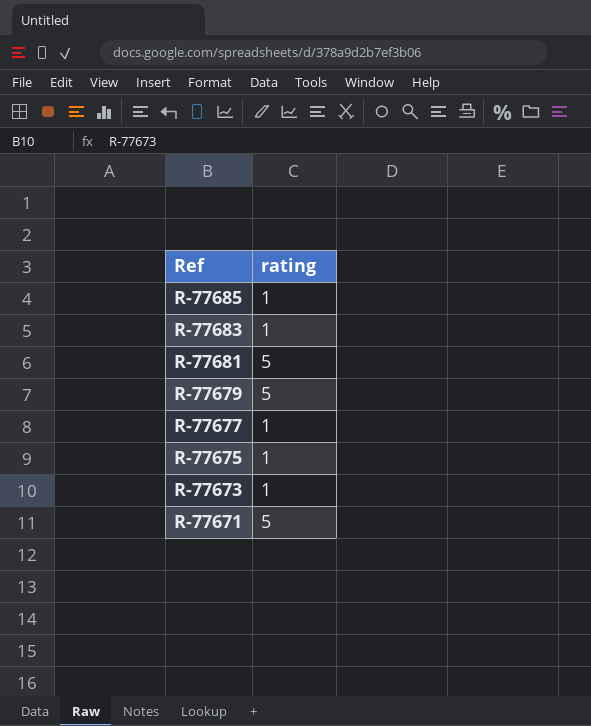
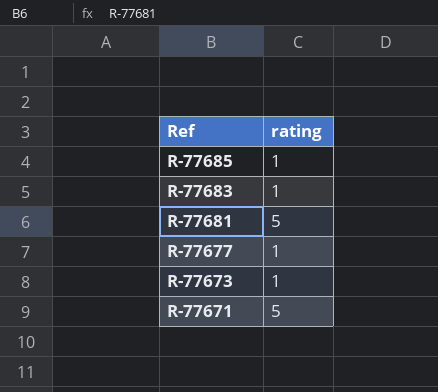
row R-77679: 5 -> none
row R-77675: 1 -> none

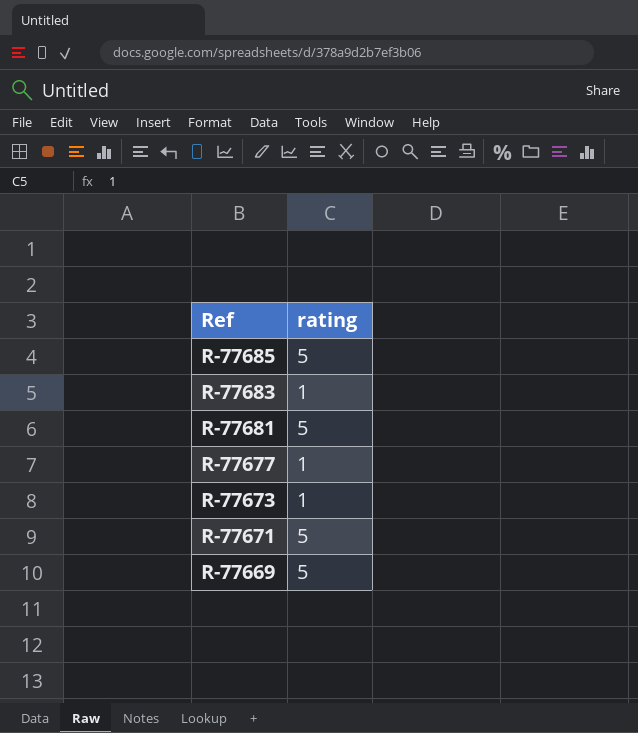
R-77685 | rating: 1 -> 5
row R-77669: none -> 5

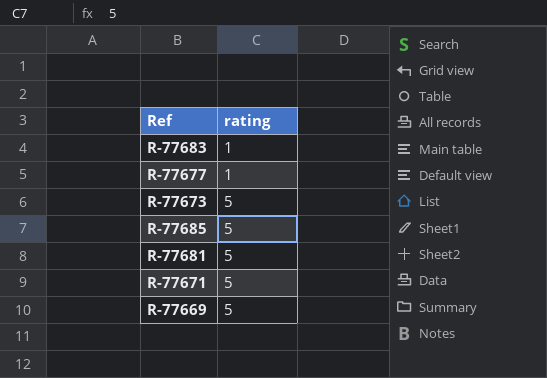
row order: Ref descending -> rating ascending
R-77673 | rating: 1 -> 5

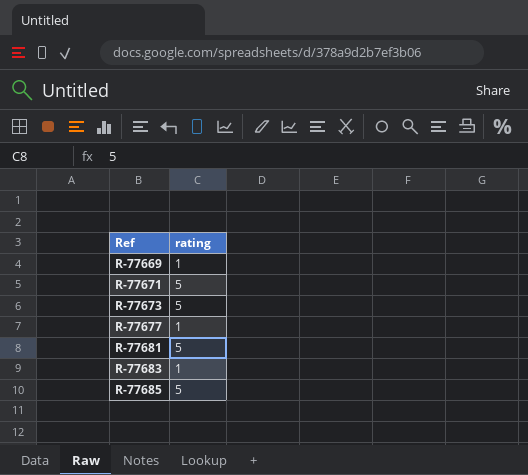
row order: rating ascending -> Ref ascending
R-77669 | rating: 5 -> 1

